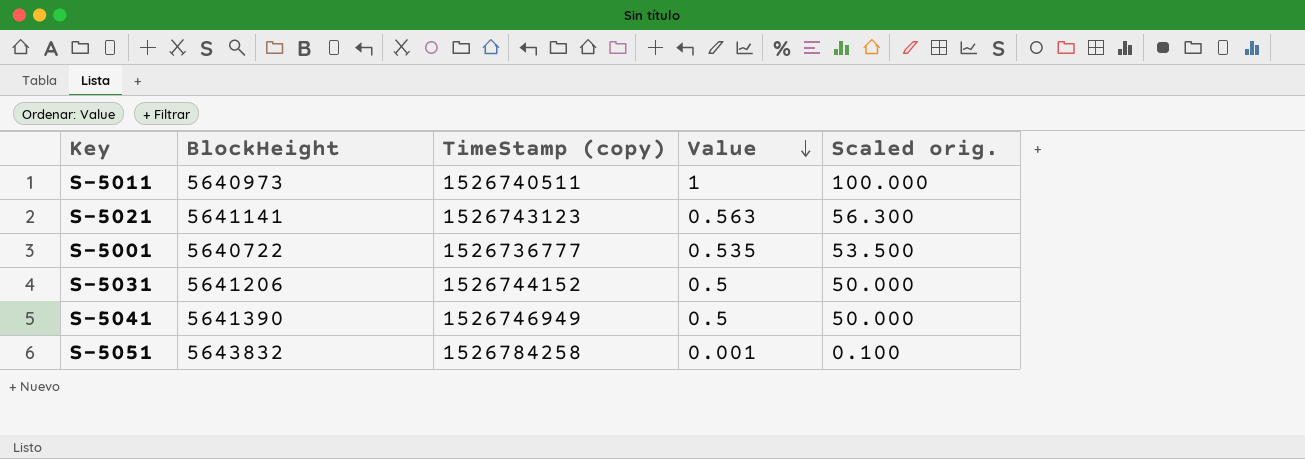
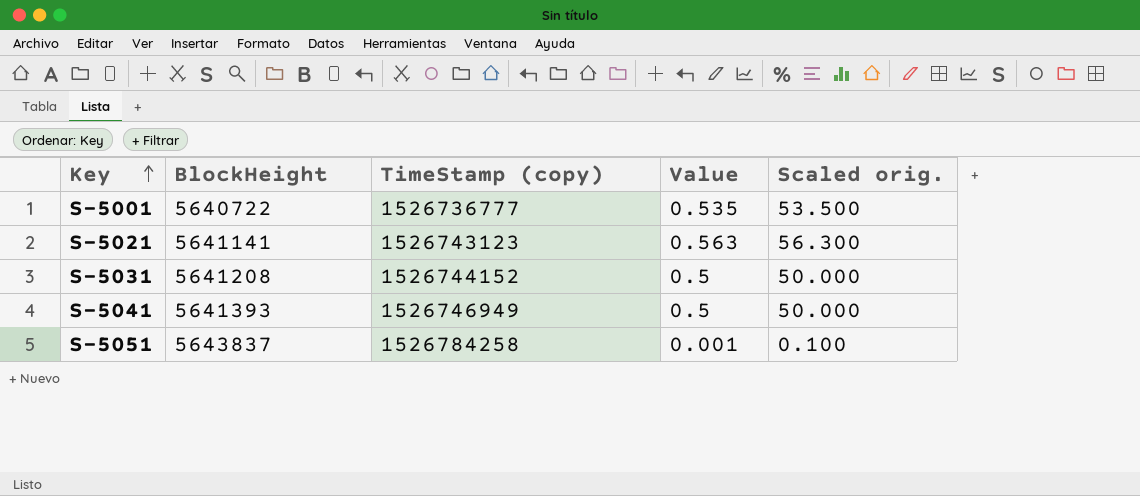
row order: Value descending -> Key ascending
row S-5011: 5640973 | 1526740511 | 1 | 100.000 -> none
S-5031 | BlockHeight: 5641206 -> 5641208
S-5041 | BlockHeight: 5641390 -> 5641393
S-5051 | BlockHeight: 5643832 -> 5643837

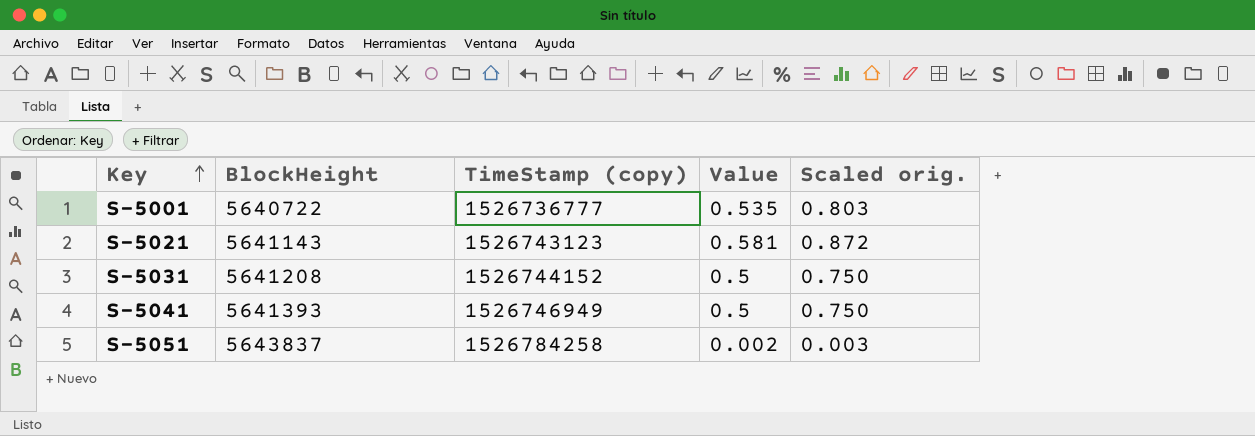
column Scaled orig. | formula: [Value] * 100 -> [Value] * 1.5
S-5021 | BlockHeight: 5641141 -> 5641143
S-5021 | Value: 0.563 -> 0.581
S-5051 | Value: 0.001 -> 0.002

